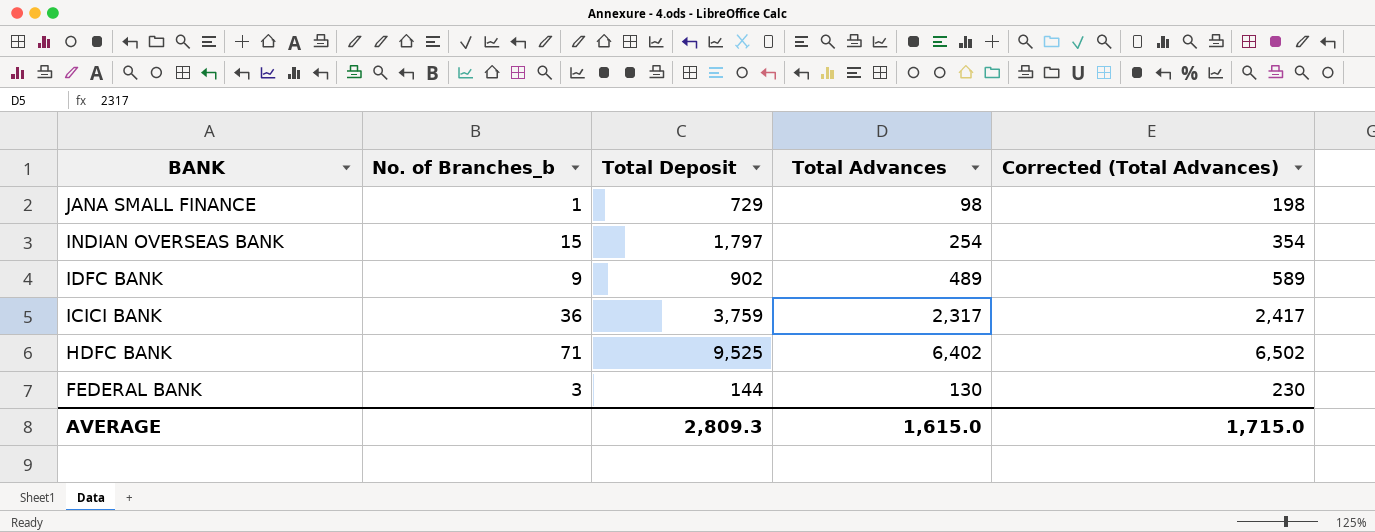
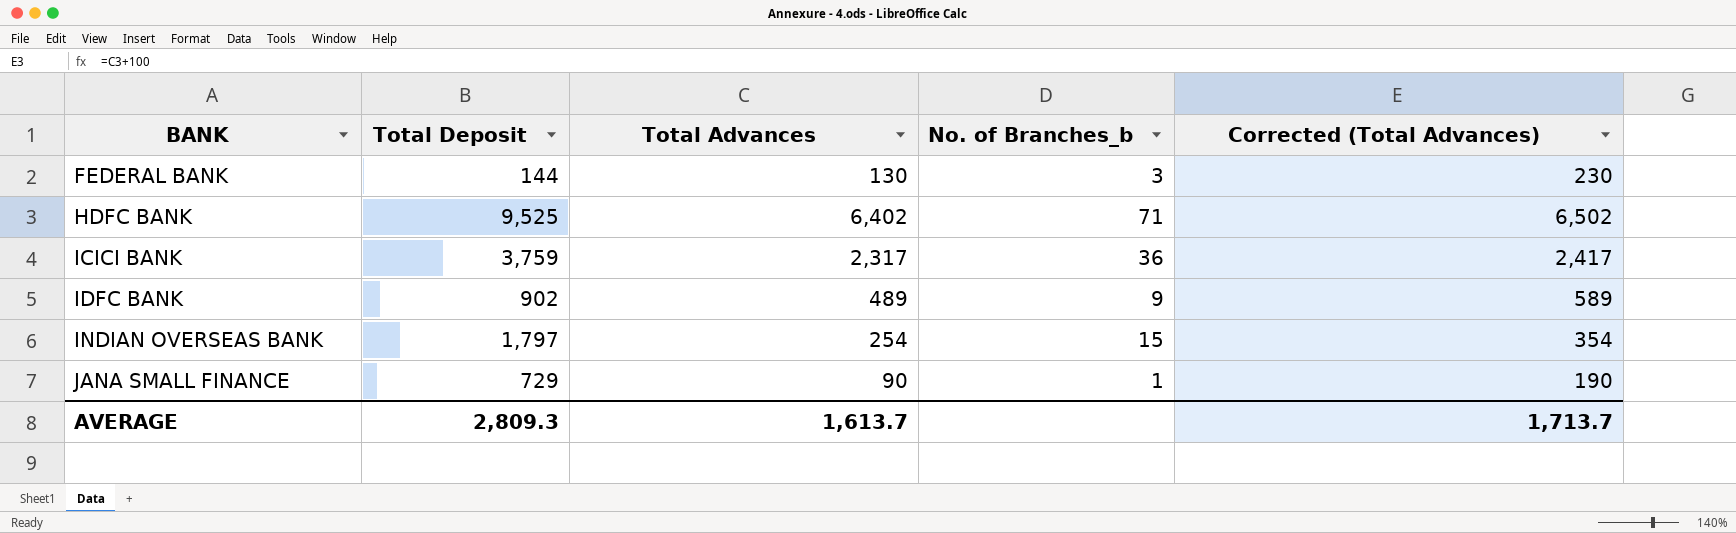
row order: BANK descending -> BANK ascending
column No. of Branches_b | position: 2 -> 4
JANA SMALL FINANCE | Total Advances: 98 -> 90
JANA SMALL FINANCE | Corrected (Total Advances): 198 -> 190
AVERAGE | Total Advances: 1,615.0 -> 1,613.7
AVERAGE | Corrected (Total Advances): 1,715.0 -> 1,713.7

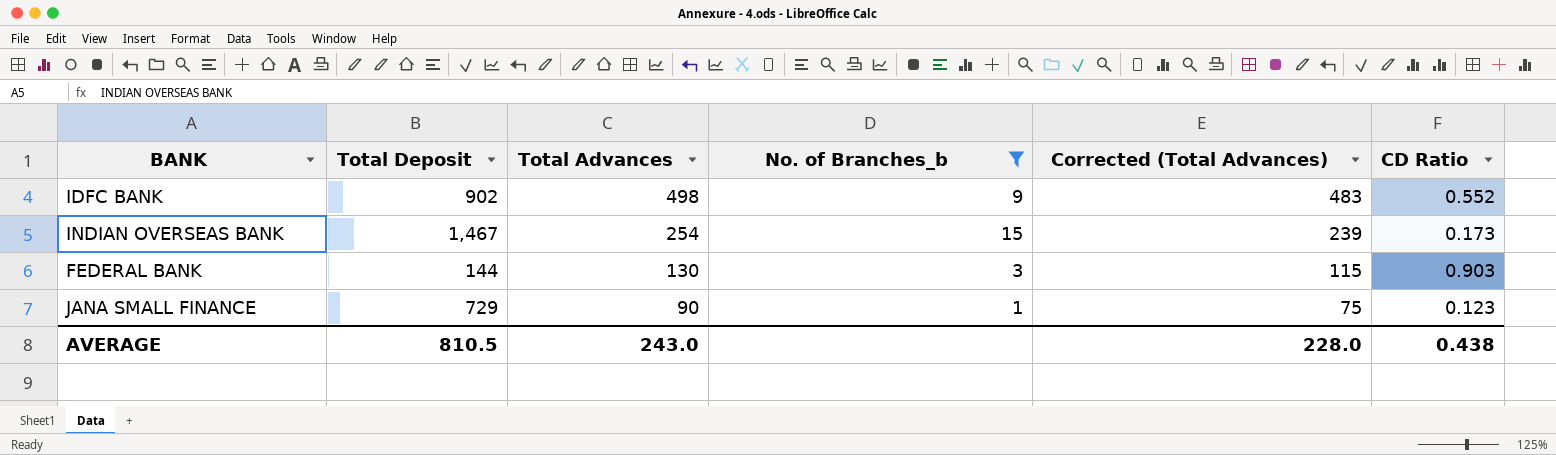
filter: none -> No. of Branches_b <= 15
row order: BANK ascending -> Total Advances descending
column Corrected (Total Advances) | formula: [Total Advances] + 100 -> [Total Advances] - 15
column CD Ratio | formula: none -> [Total Advances] / [Total Deposit]
IDFC BANK | Total Advances: 489 -> 498
INDIAN OVERSEAS BANK | Total Deposit: 1,797 -> 1,467
AVERAGE | Total Deposit: 2,809.3 -> 810.5
AVERAGE | Total Advances: 1,613.7 -> 243.0
AVERAGE | Corrected (Total Advances): 1,713.7 -> 228.0

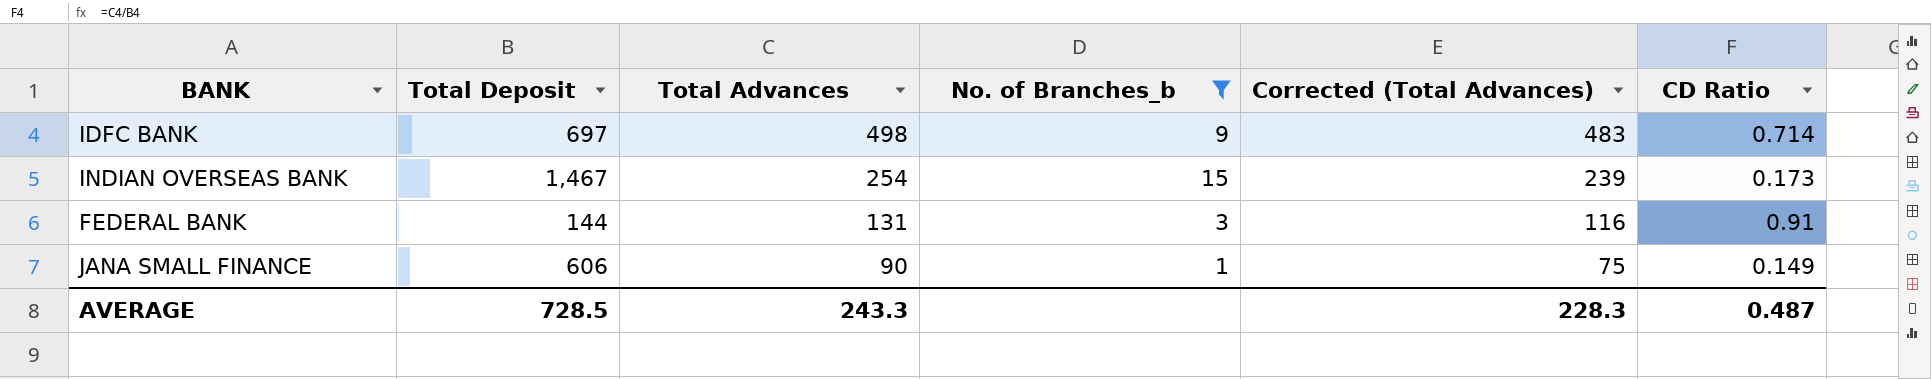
IDFC BANK | Total Deposit: 902 -> 697
IDFC BANK | CD Ratio: 0.552 -> 0.714
FEDERAL BANK | Total Advances: 130 -> 131
FEDERAL BANK | Corrected (Total Advances): 115 -> 116
FEDERAL BANK | CD Ratio: 0.903 -> 0.91
JANA SMALL FINANCE | Total Deposit: 729 -> 606
JANA SMALL FINANCE | CD Ratio: 0.123 -> 0.149
AVERAGE | Total Deposit: 810.5 -> 728.5
AVERAGE | Total Advances: 243.0 -> 243.3
AVERAGE | Corrected (Total Advances): 228.0 -> 228.3
AVERAGE | CD Ratio: 0.438 -> 0.487

